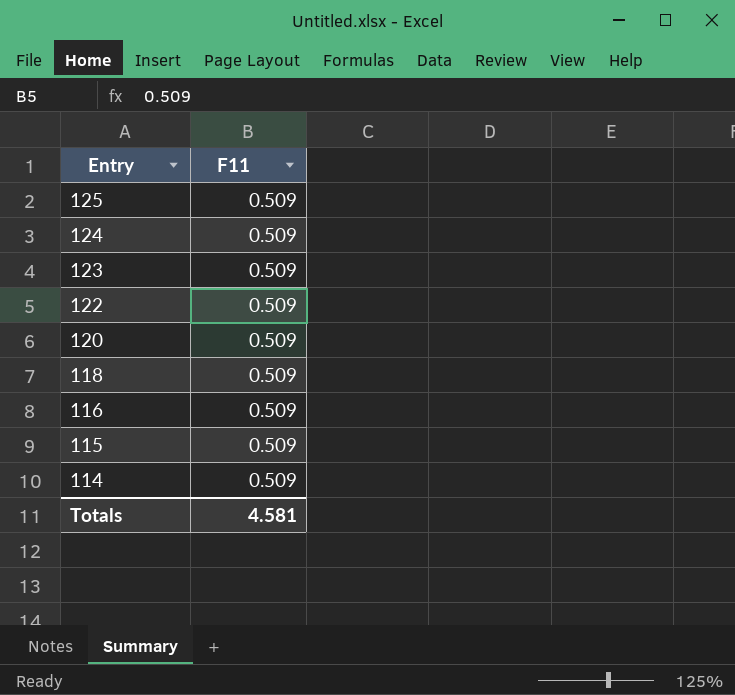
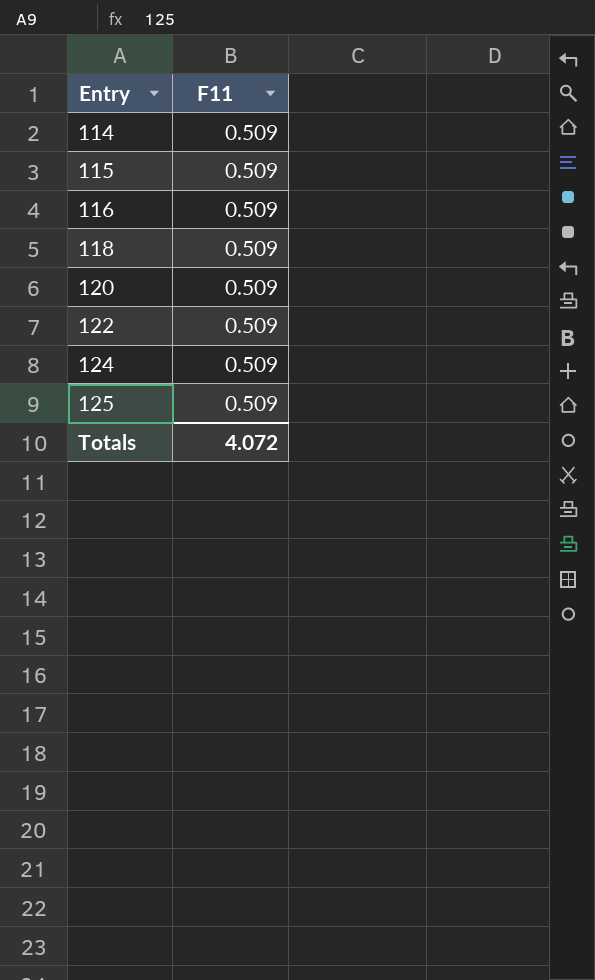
row order: Entry descending -> Entry ascending
row 123: 0.509 -> none
Totals | F11: 4.581 -> 4.072

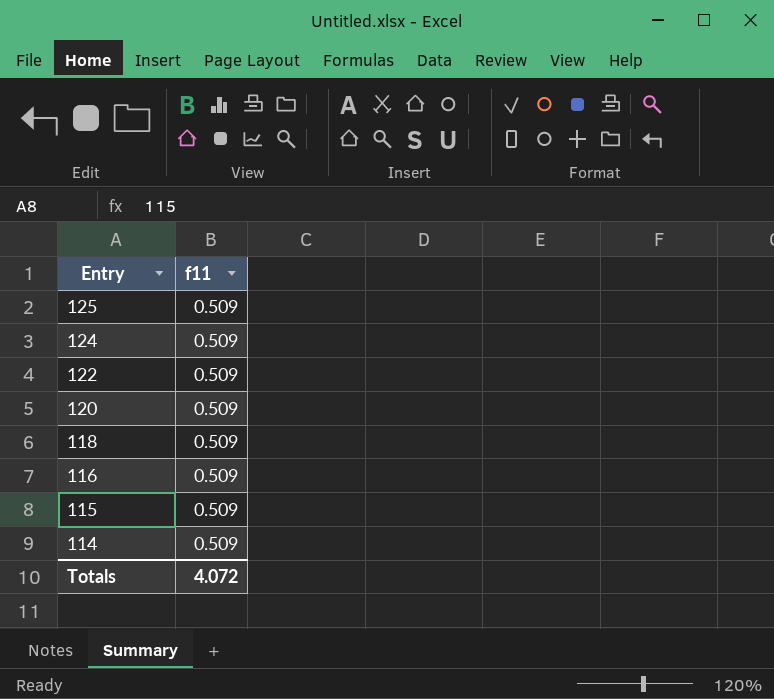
row order: Entry ascending -> Entry descending
column name: F11 -> f11

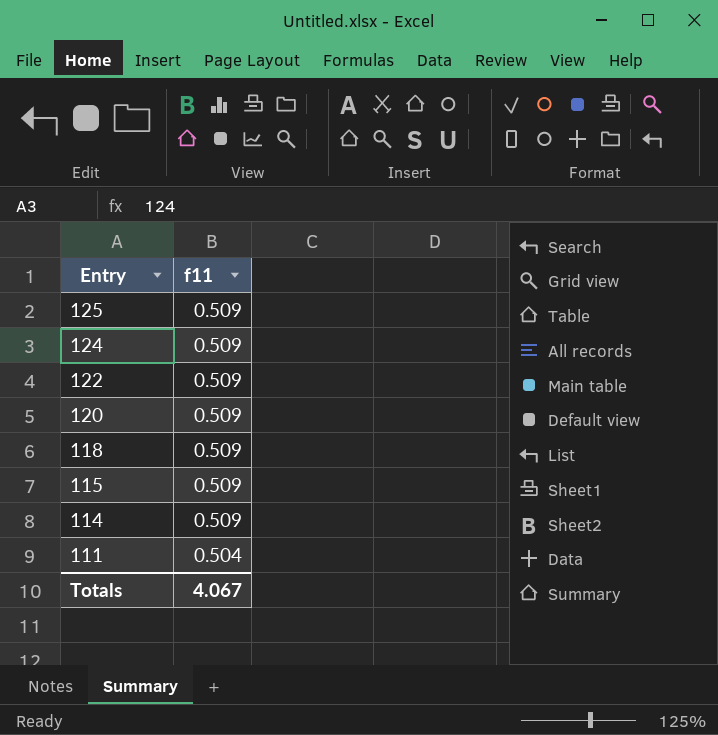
row 116: 0.509 -> none
row 111: none -> 0.504
Totals | f11: 4.072 -> 4.067

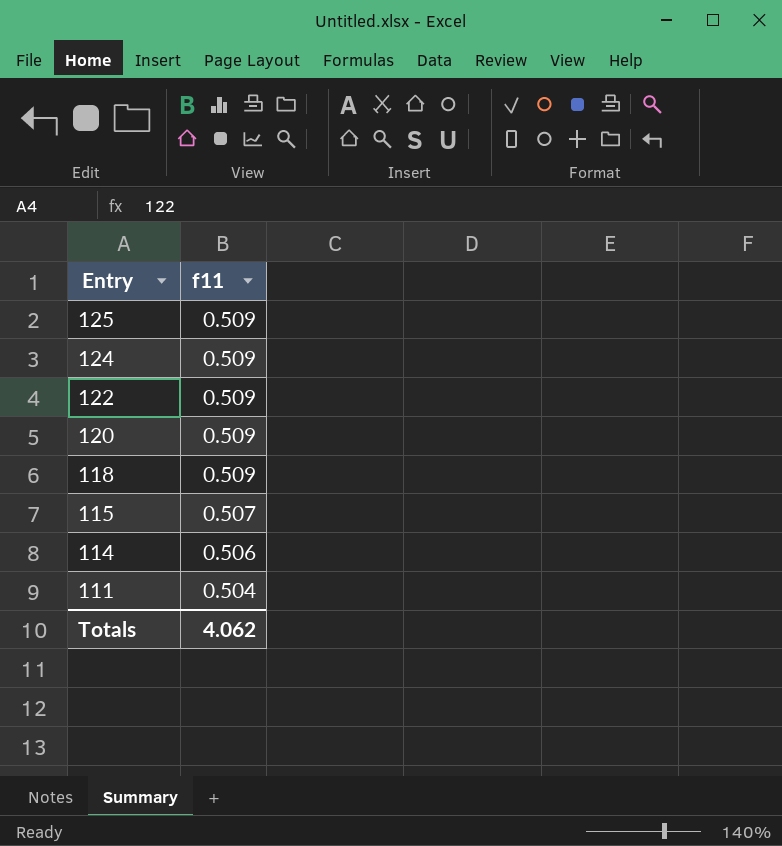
115 | f11: 0.509 -> 0.507
114 | f11: 0.509 -> 0.506
Totals | f11: 4.067 -> 4.062

